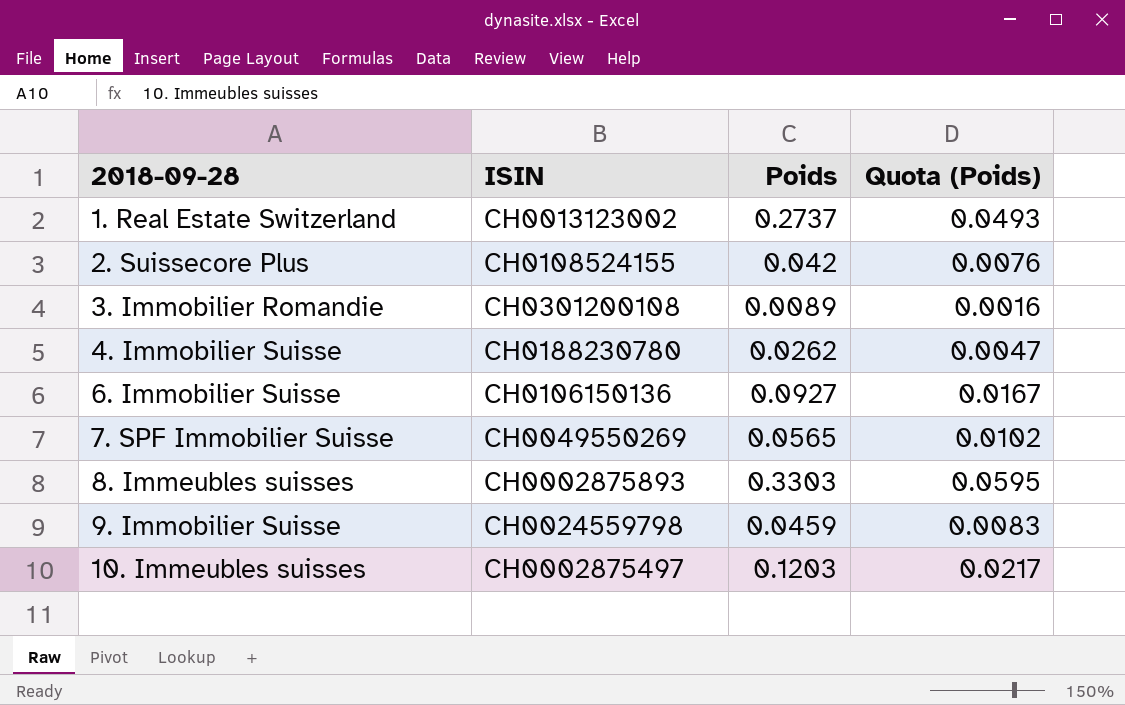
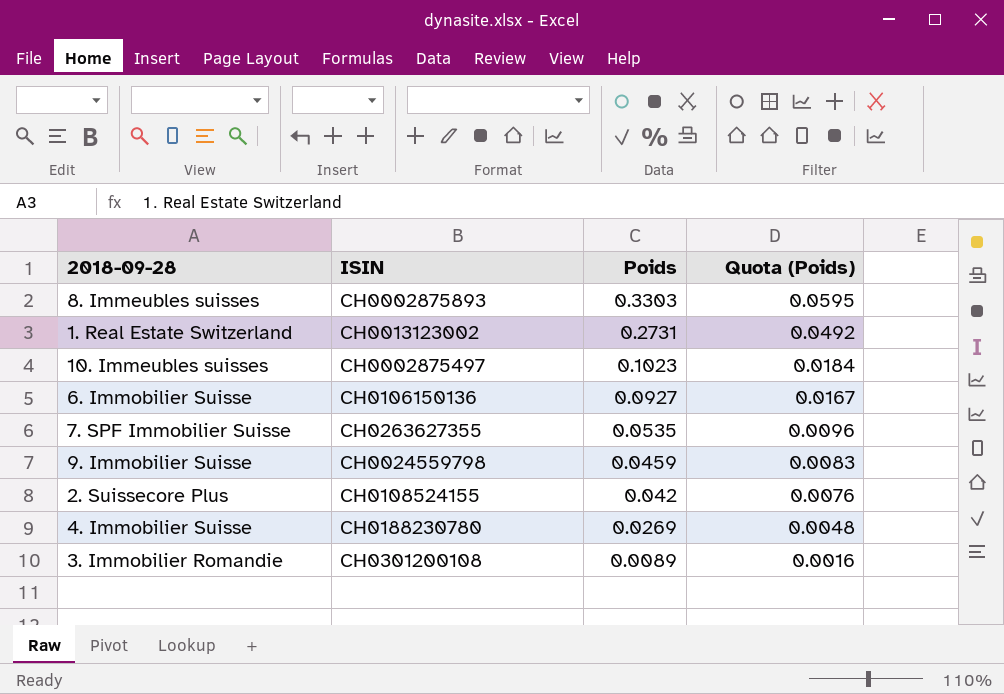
row order: 2018-09-28 ascending -> Poids descending
1. Real Estate Switzerland | Poids: 0.2737 -> 0.2731
1. Real Estate Switzerland | Quota (Poids): 0.0493 -> 0.0492
10. Immeubles suisses | Poids: 0.1203 -> 0.1023
10. Immeubles suisses | Quota (Poids): 0.0217 -> 0.0184
7. SPF Immobilier Suisse | ISIN: CH0049550269 -> CH0263627355
7. SPF Immobilier Suisse | Poids: 0.0565 -> 0.0535
7. SPF Immobilier Suisse | Quota (Poids): 0.0102 -> 0.0096
4. Immobilier Suisse | Poids: 0.0262 -> 0.0269
4. Immobilier Suisse | Quota (Poids): 0.0047 -> 0.0048

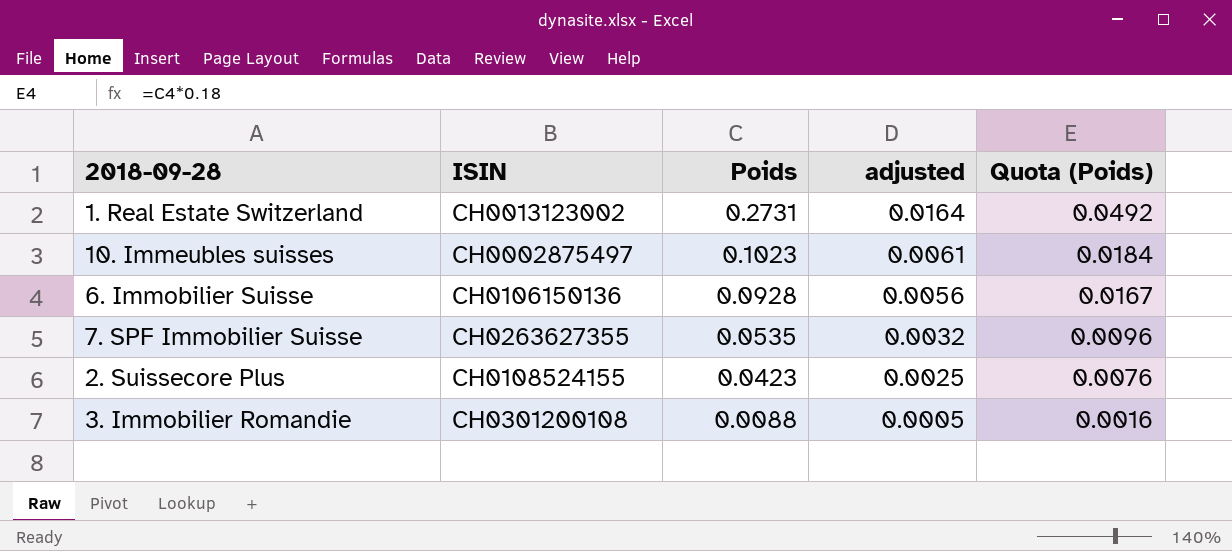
column adjusted | formula: none -> [Poids] * 0.06
row 8. Immeubles suisses: CH0002875893 | 0.3303 | 0.0595 -> none
row 9. Immobilier Suisse: CH0024559798 | 0.0459 | 0.0083 -> none
row 4. Immobilier Suisse: CH0188230780 | 0.0269 | 0.0048 -> none
6. Immobilier Suisse | Poids: 0.0927 -> 0.0928
2. Suissecore Plus | Poids: 0.042 -> 0.0423
3. Immobilier Romandie | Poids: 0.0089 -> 0.0088

